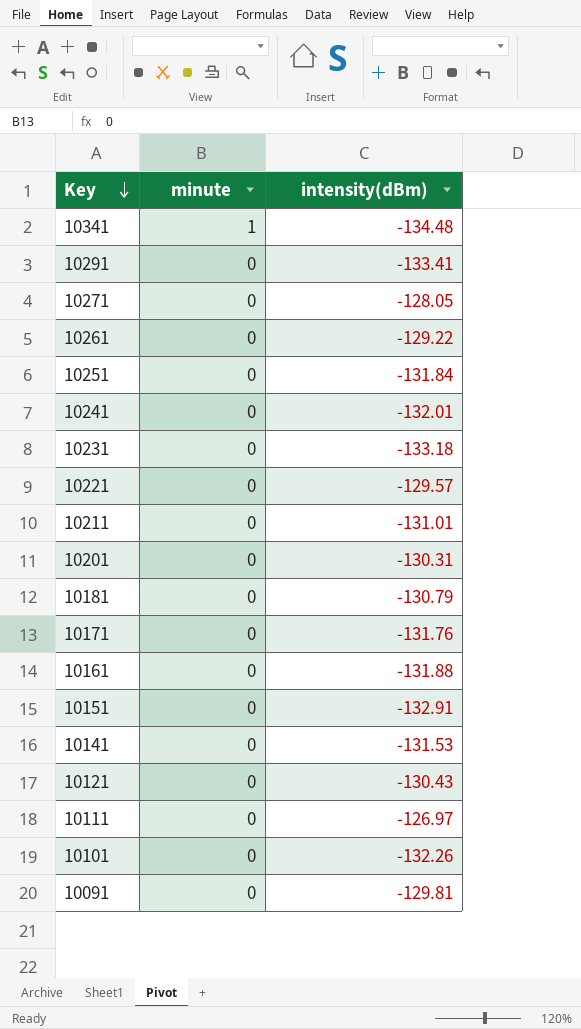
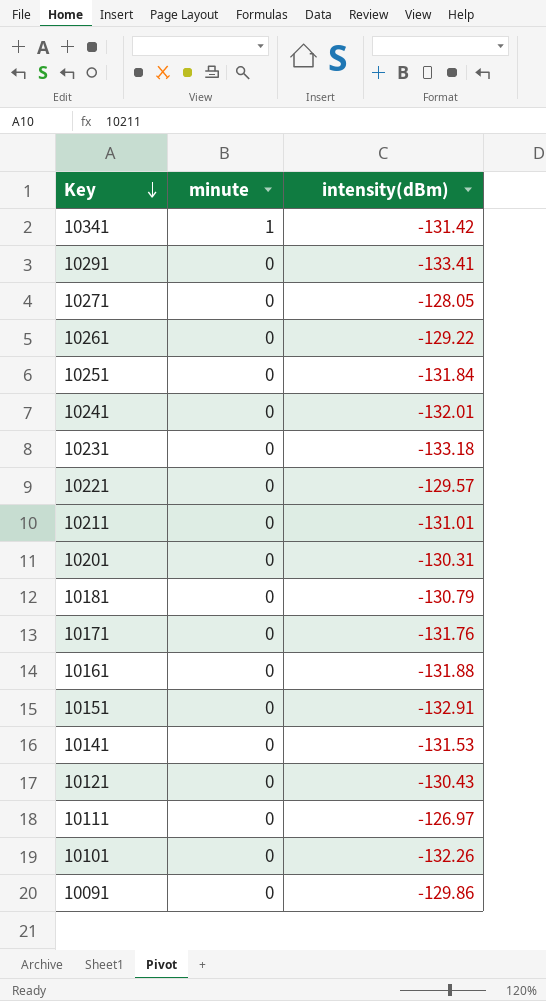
10341 | intensity(dBm): -134.48 -> -131.42
10091 | intensity(dBm): -129.81 -> -129.86

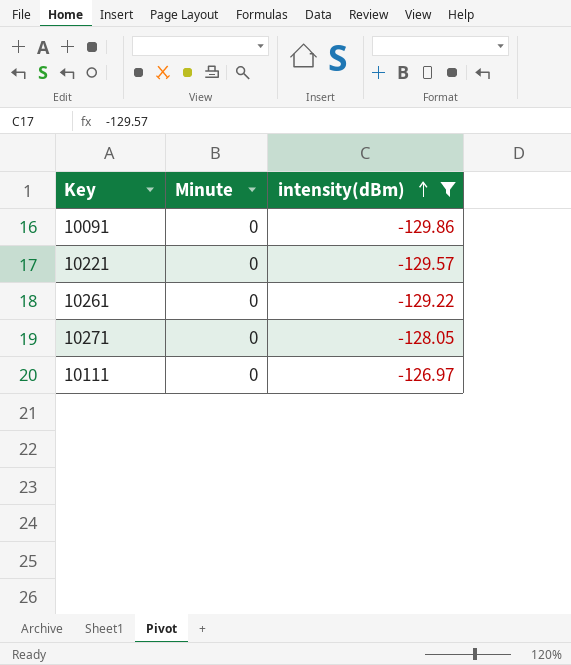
filter: none -> intensity(dBm) >= -129.86
row order: Key descending -> intensity(dBm) ascending
column name: minute -> Minute

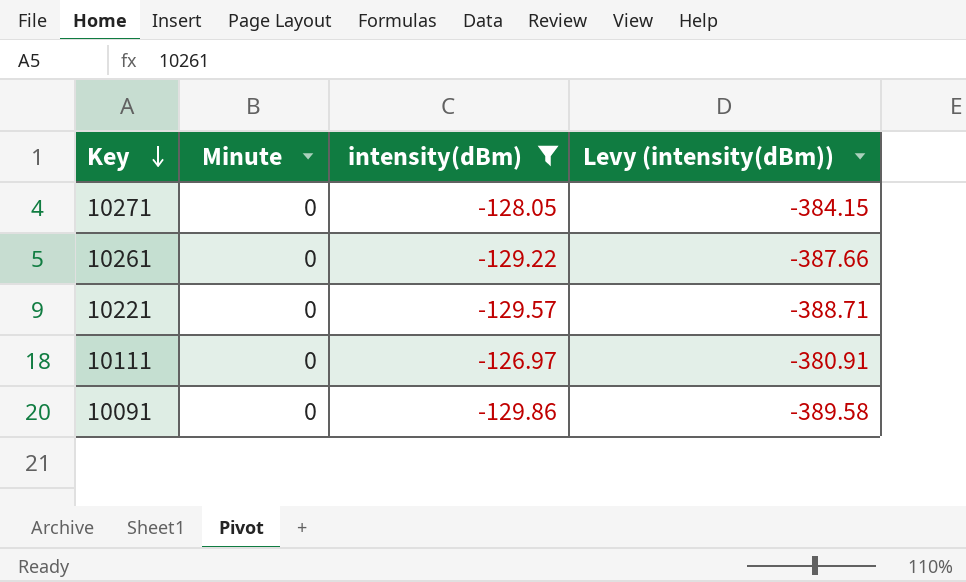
row order: intensity(dBm) ascending -> Key descending
column Levy (intensity(dBm)) | formula: none -> [intensity(dBm)] * 3

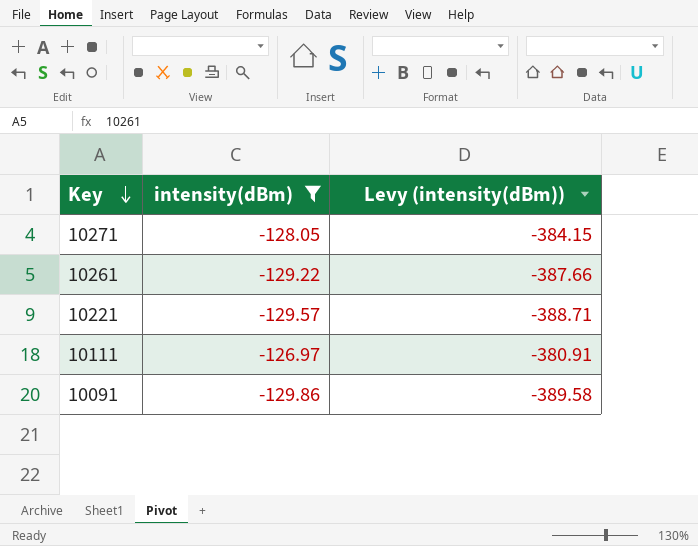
column Minute | position: 2 -> none

